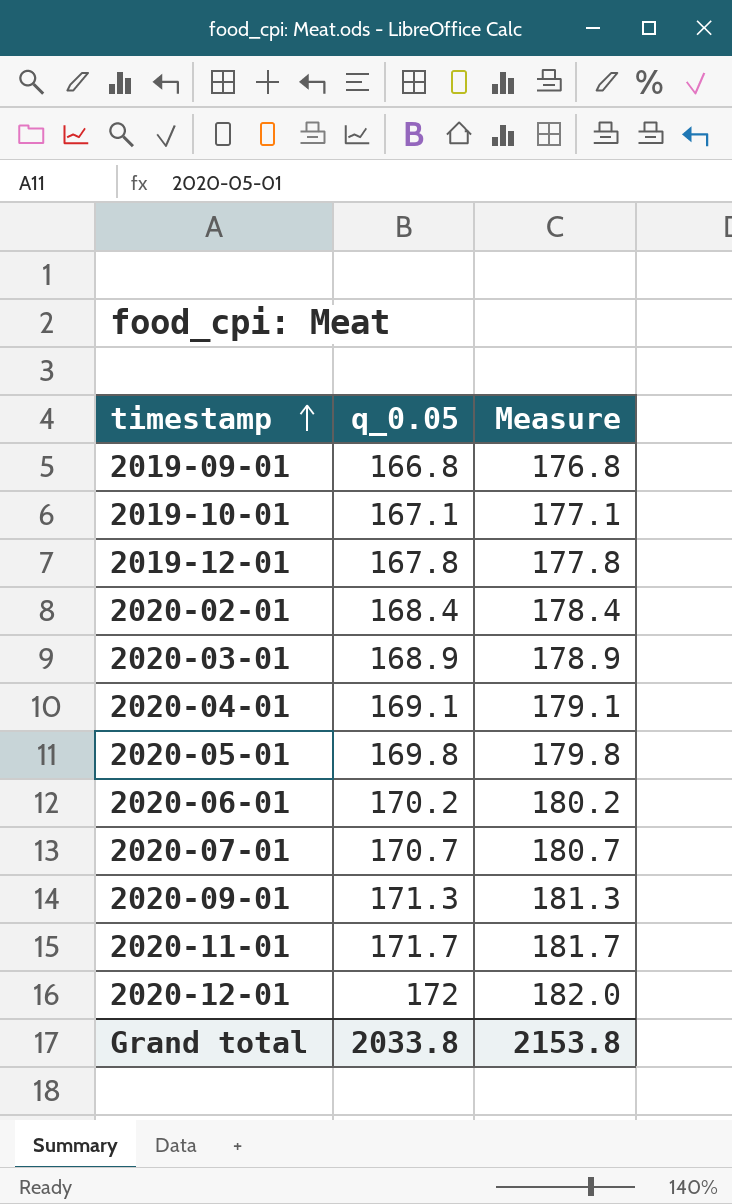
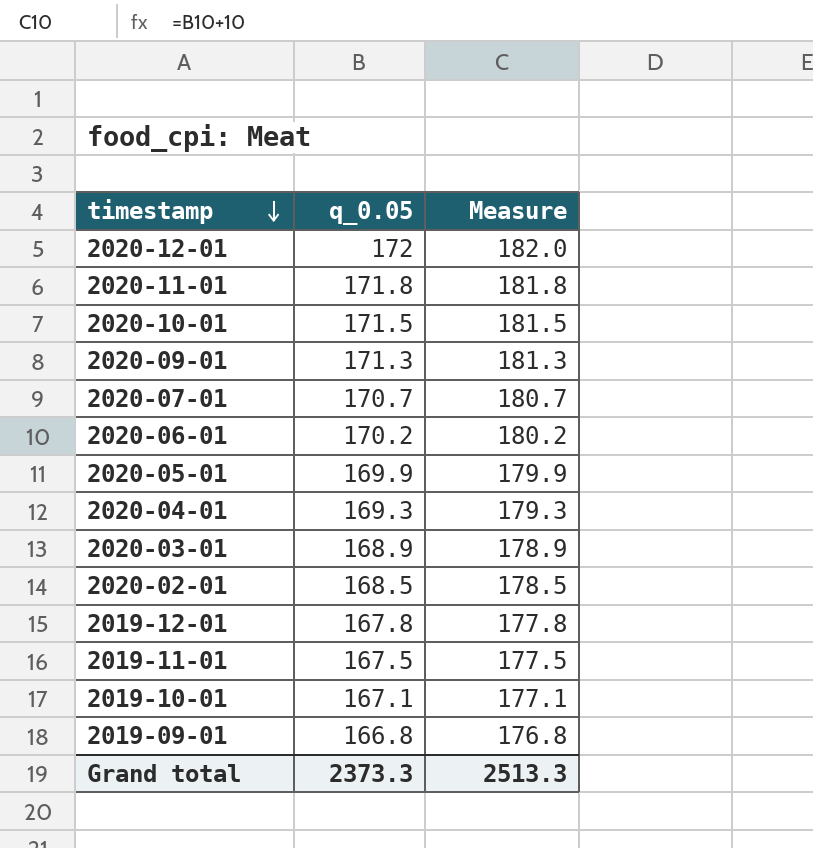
row order: timestamp ascending -> timestamp descending
2020-11-01 | q_0.05: 171.7 -> 171.8
2020-11-01 | Measure: 181.7 -> 181.8
row 2020-10-01: none -> 171.5 | 181.5
2020-05-01 | q_0.05: 169.8 -> 169.9
2020-05-01 | Measure: 179.8 -> 179.9
2020-04-01 | q_0.05: 169.1 -> 169.3
2020-04-01 | Measure: 179.1 -> 179.3
2020-02-01 | q_0.05: 168.4 -> 168.5
2020-02-01 | Measure: 178.4 -> 178.5
row 2019-11-01: none -> 167.5 | 177.5
Grand total | q_0.05: 2033.8 -> 2373.3
Grand total | Measure: 2153.8 -> 2513.3

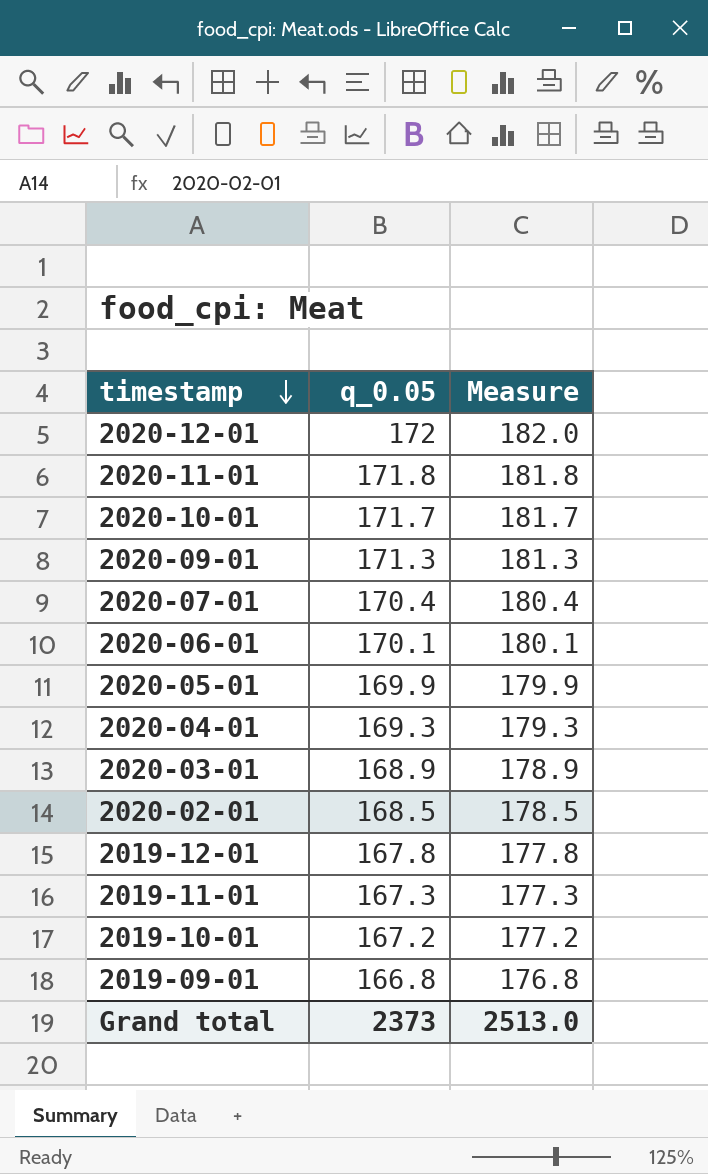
2020-10-01 | q_0.05: 171.5 -> 171.7
2020-10-01 | Measure: 181.5 -> 181.7
2020-07-01 | q_0.05: 170.7 -> 170.4
2020-07-01 | Measure: 180.7 -> 180.4
2020-06-01 | q_0.05: 170.2 -> 170.1
2020-06-01 | Measure: 180.2 -> 180.1
2019-11-01 | q_0.05: 167.5 -> 167.3
2019-11-01 | Measure: 177.5 -> 177.3
2019-10-01 | q_0.05: 167.1 -> 167.2
2019-10-01 | Measure: 177.1 -> 177.2
Grand total | q_0.05: 2373.3 -> 2373
Grand total | Measure: 2513.3 -> 2513.0

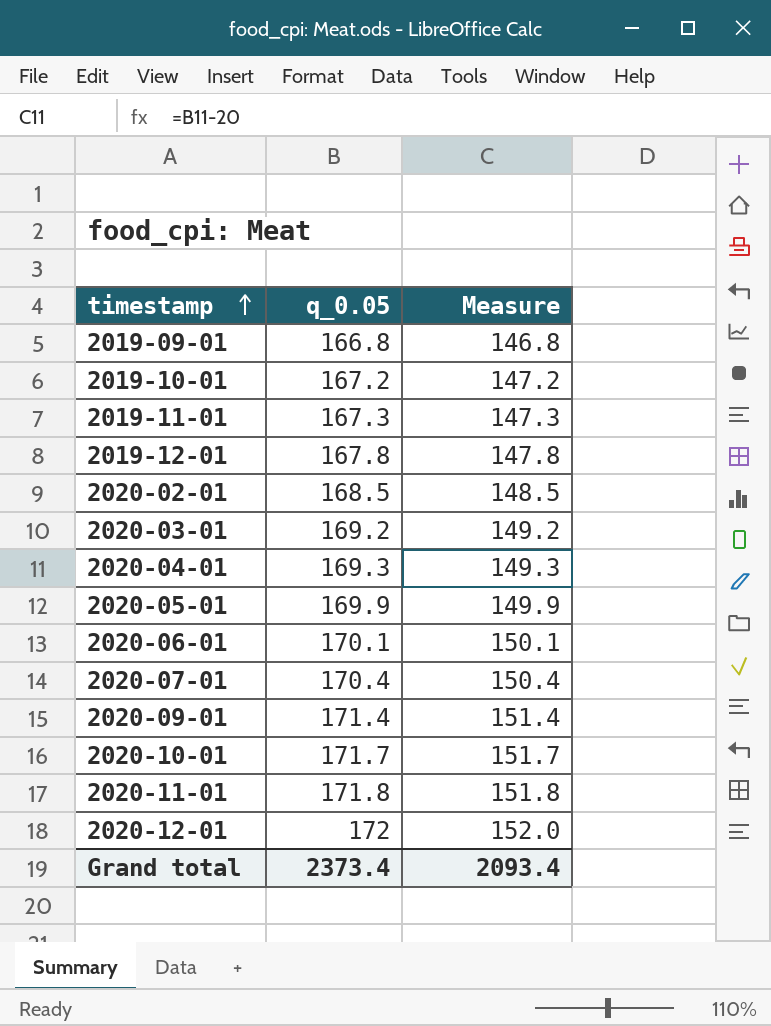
row order: timestamp descending -> timestamp ascending
column Measure | formula: [q_0.05] + 10 -> [q_0.05] - 20
2020-03-01 | q_0.05: 168.9 -> 169.2
2020-09-01 | q_0.05: 171.3 -> 171.4
Grand total | q_0.05: 2373 -> 2373.4
Grand total | Measure: 2513.0 -> 2093.4

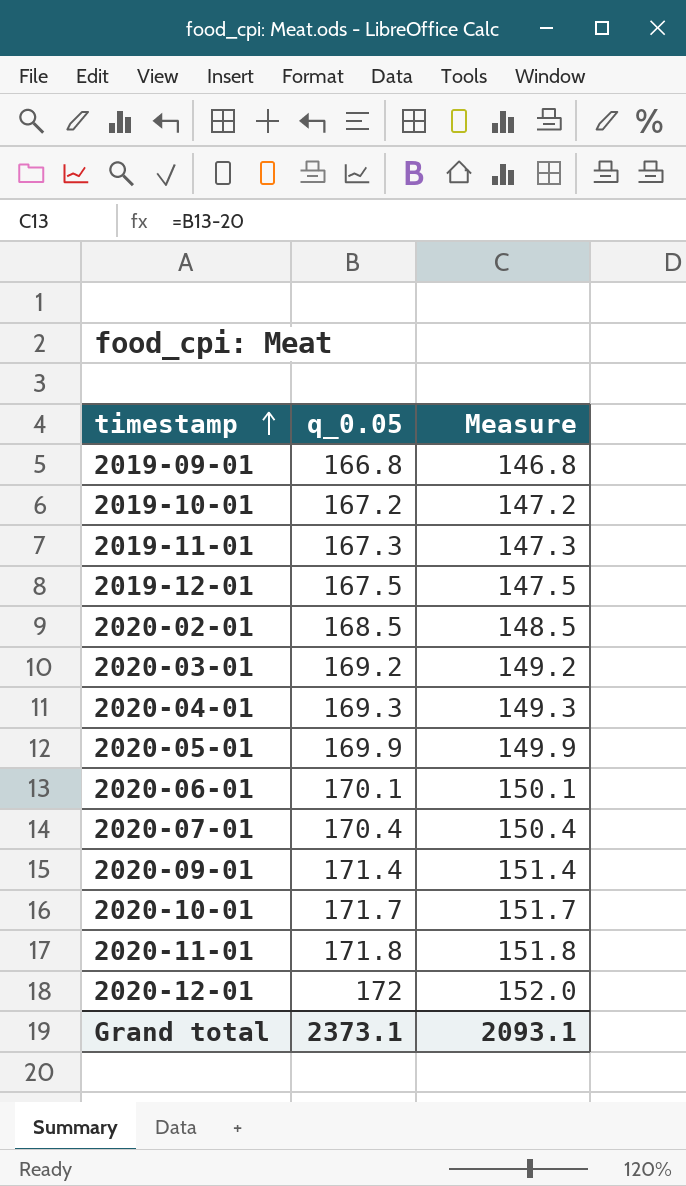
2019-12-01 | q_0.05: 167.8 -> 167.5
2019-12-01 | Measure: 147.8 -> 147.5
Grand total | q_0.05: 2373.4 -> 2373.1
Grand total | Measure: 2093.4 -> 2093.1

